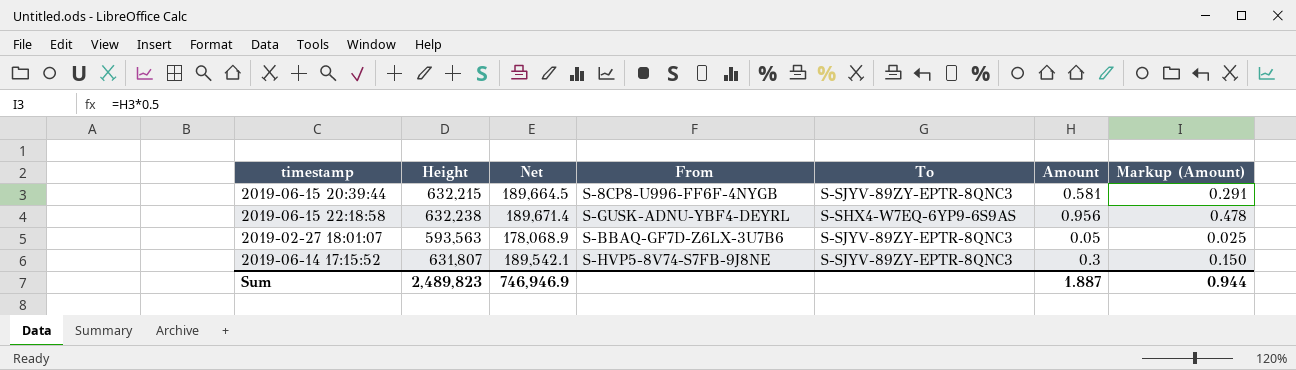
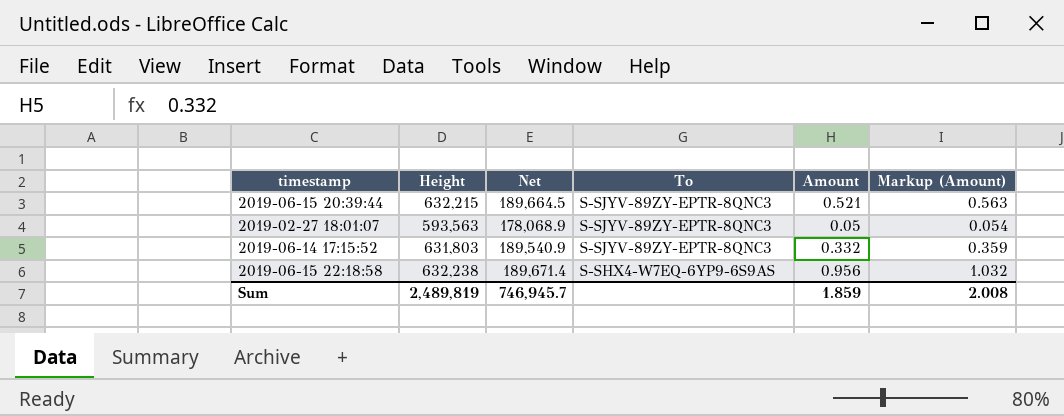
row order: none -> To descending
column From | position: 4 -> none
column Markup (Amount) | formula: [Amount] * 0.5 -> [Amount] * 1.08
2019-06-15 20:39:44 | Amount: 0.581 -> 0.521
2019-06-14 17:15:52 | Height: 631,807 -> 631,803
2019-06-14 17:15:52 | Net: 189,542.1 -> 189,540.9
2019-06-14 17:15:52 | Amount: 0.3 -> 0.332
Sum | Height: 2,489,823 -> 2,489,819
Sum | Net: 746,946.9 -> 746,945.7
Sum | Amount: 1.887 -> 1.859
Sum | Markup (Amount): 0.944 -> 2.008

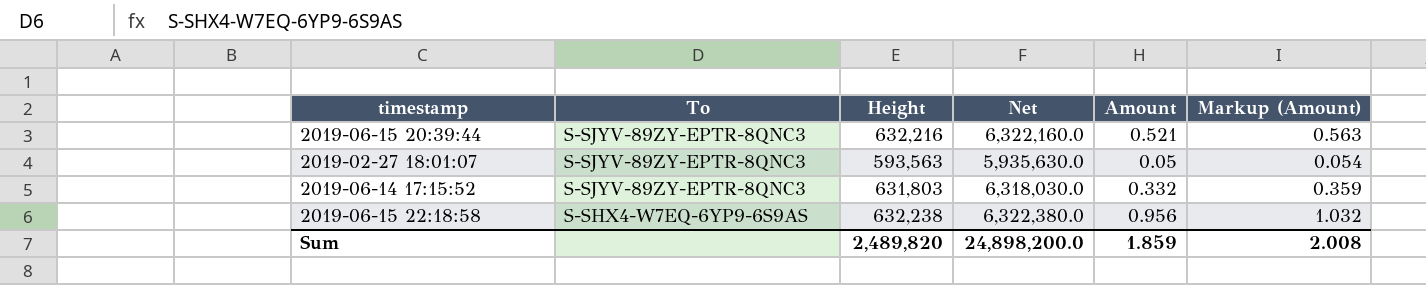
column To | position: 4 -> 2
column Net | formula: [Height] * 0.3 -> [Height] * 10
2019-06-15 20:39:44 | Height: 632,215 -> 632,216
Sum | Height: 2,489,819 -> 2,489,820
Sum | Net: 746,945.7 -> 24,898,200.0

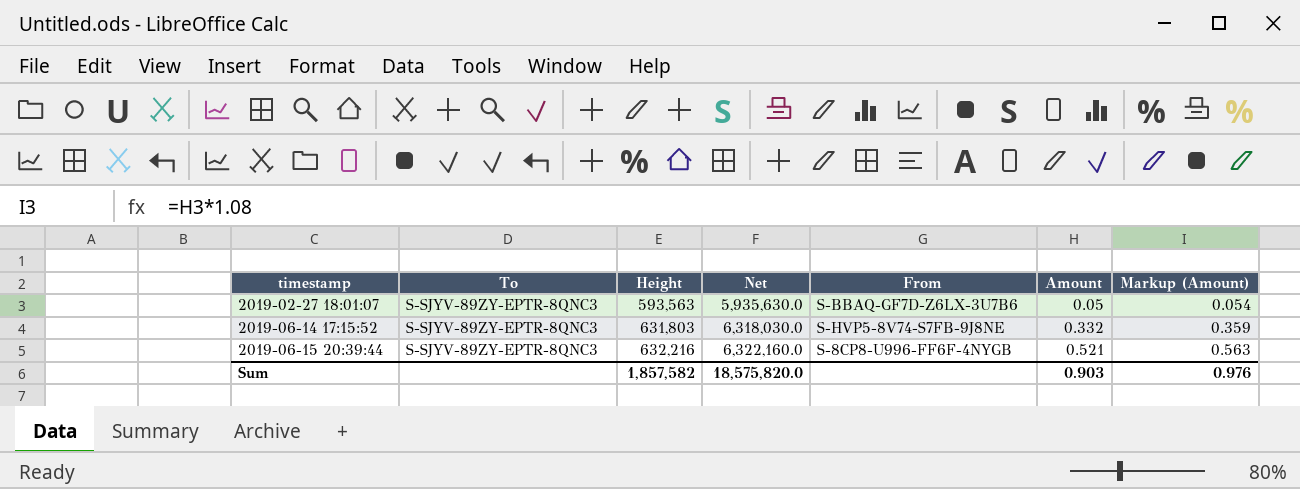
row order: To descending -> timestamp ascending
column From | position: none -> 5
row 2019-06-15 22:18:58: S-SHX4-W7EQ-6YP9-6S9AS | 632,238 | 6,322,380.0 | 0.956 | 1.032 -> none
Sum | Height: 2,489,820 -> 1,857,582
Sum | Net: 24,898,200.0 -> 18,575,820.0
Sum | Amount: 1.859 -> 0.903
Sum | Markup (Amount): 2.008 -> 0.976

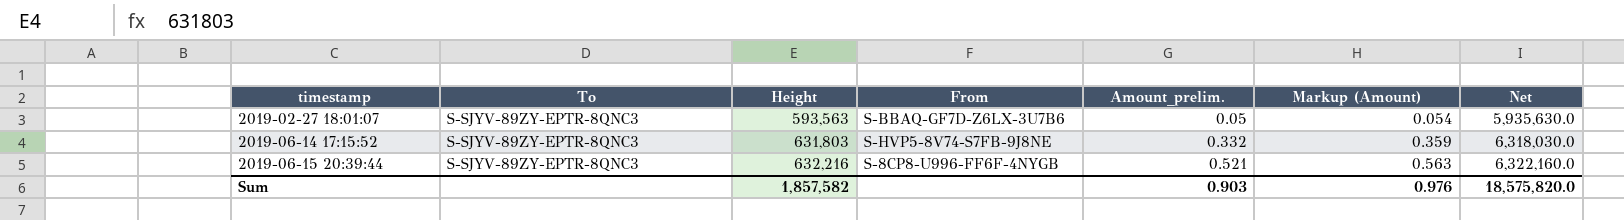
column name: Amount -> Amount_prelim.
column Net | position: 4 -> 7

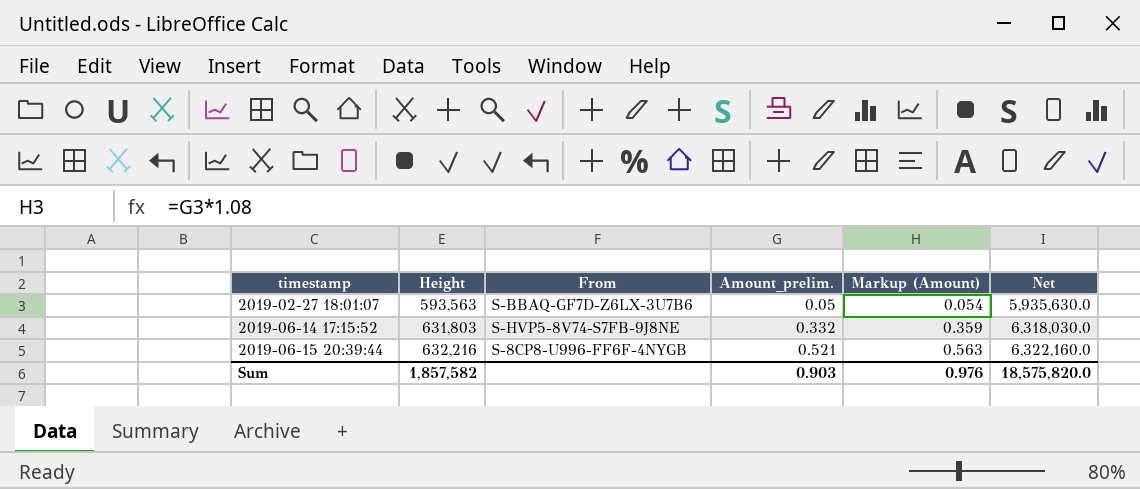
column To | position: 2 -> none

